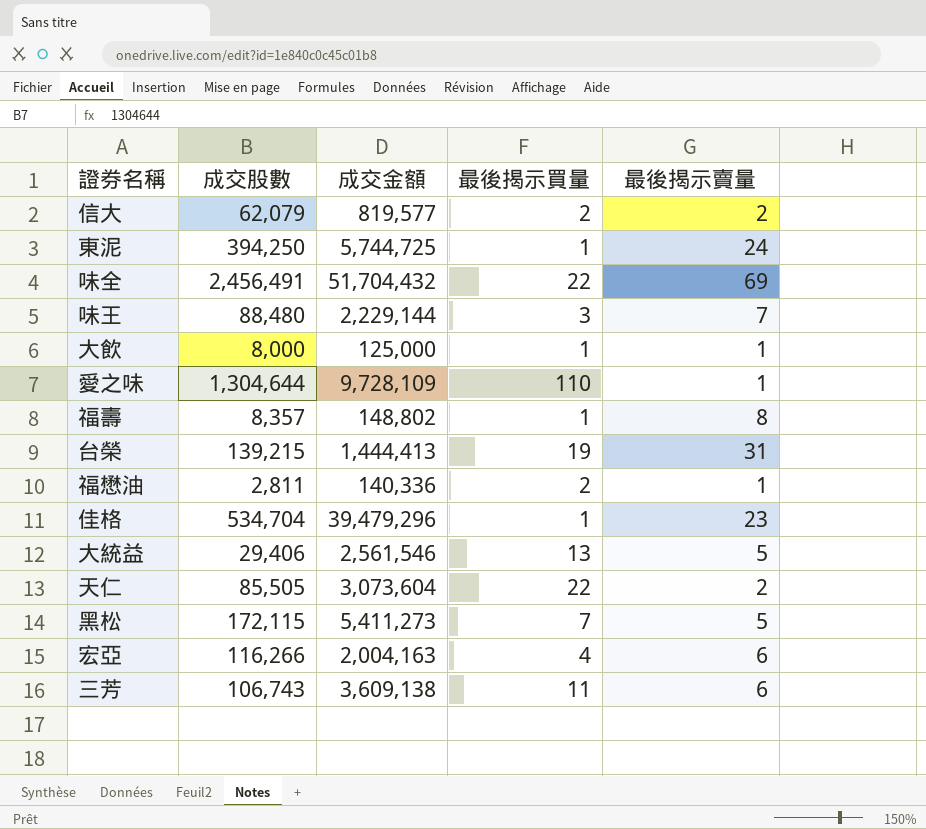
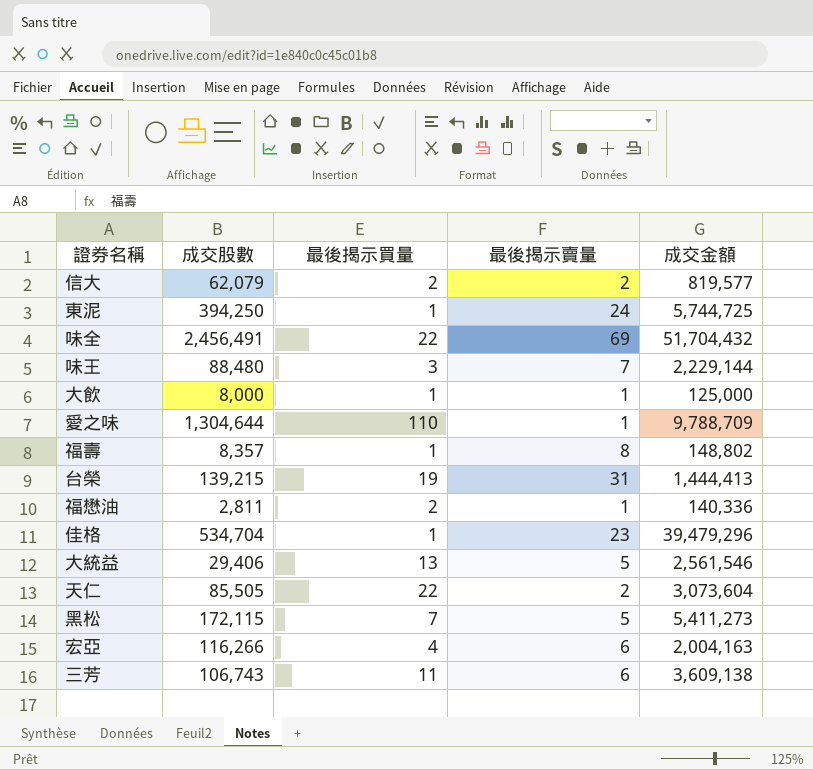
column 成交金額 | position: 3 -> 5
愛之味 | 成交金額: 9,728,109 -> 9,788,709

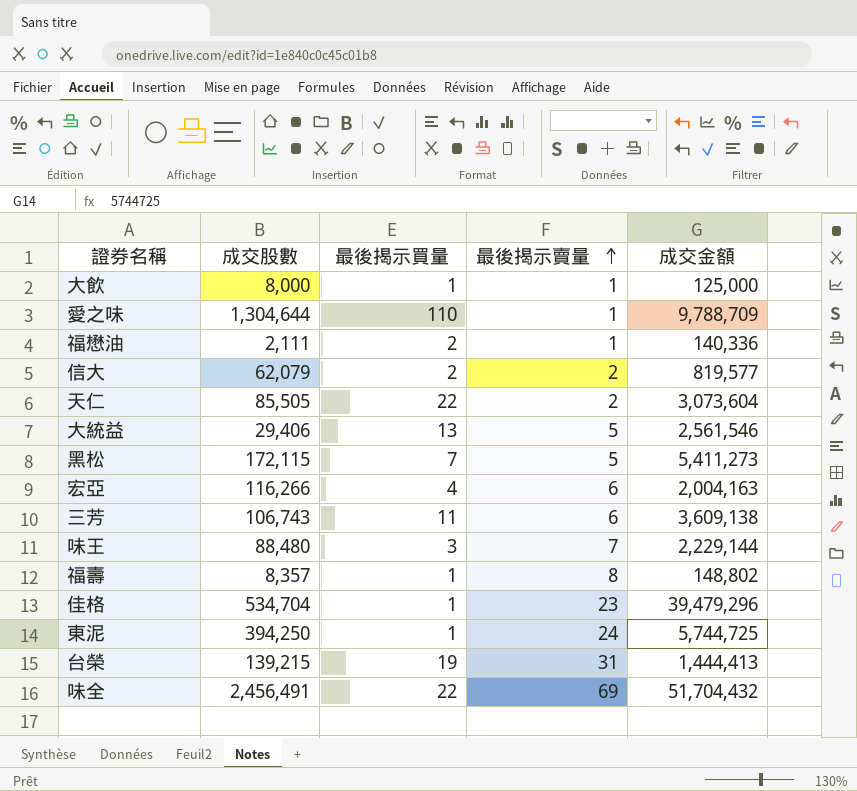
row order: none -> 最後揭示賣量 ascending
福懋油 | 成交股數: 2,811 -> 2,111

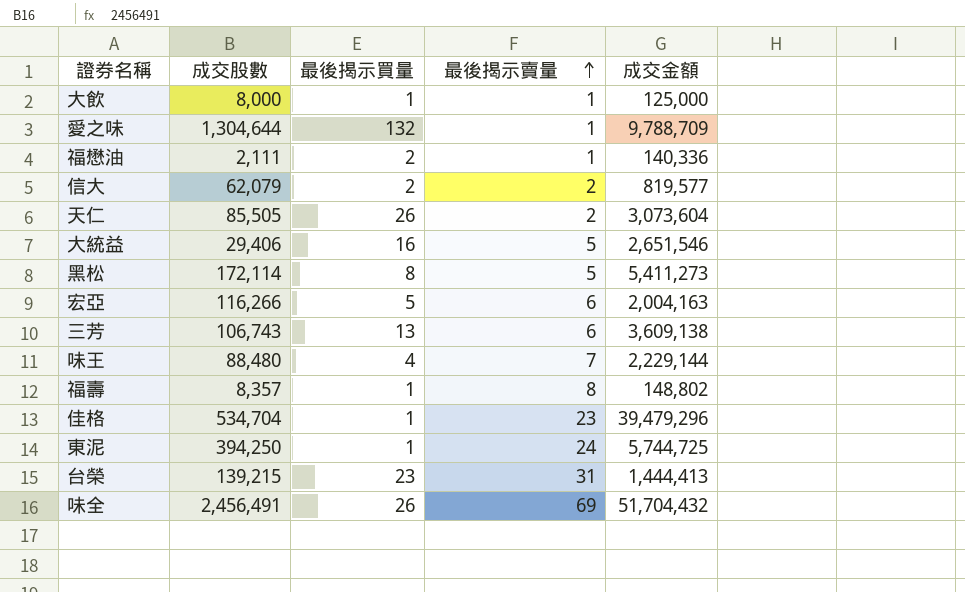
愛之味 | 最後揭示買量: 110 -> 132
天仁 | 最後揭示買量: 22 -> 26
大統益 | 最後揭示買量: 13 -> 16
大統益 | 成交金額: 2,561,546 -> 2,651,546
黑松 | 成交股數: 172,115 -> 172,114
黑松 | 最後揭示買量: 7 -> 8
宏亞 | 最後揭示買量: 4 -> 5
三芳 | 最後揭示買量: 11 -> 13
味王 | 最後揭示買量: 3 -> 4
台榮 | 最後揭示買量: 19 -> 23
味全 | 最後揭示買量: 22 -> 26

